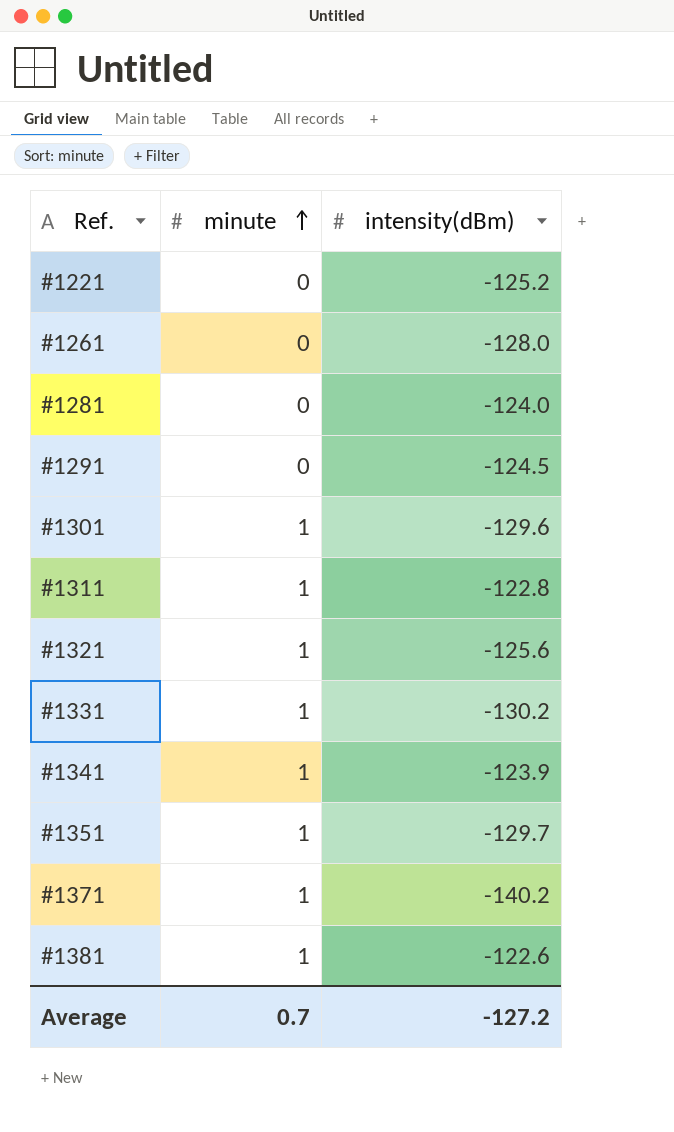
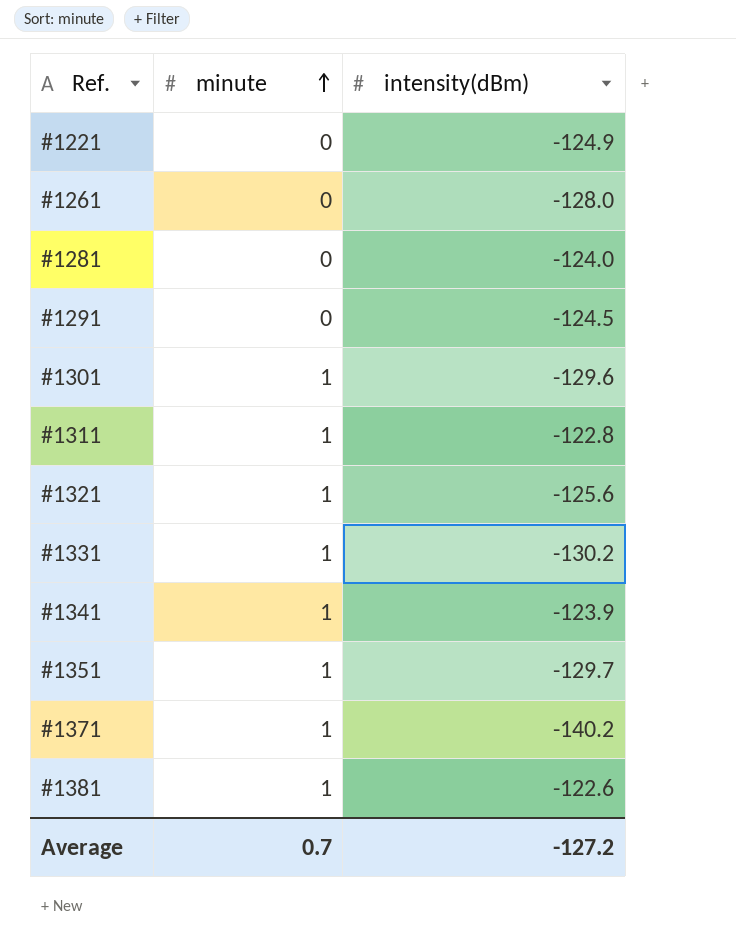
#1221 | intensity(dBm): -125.2 -> -124.9

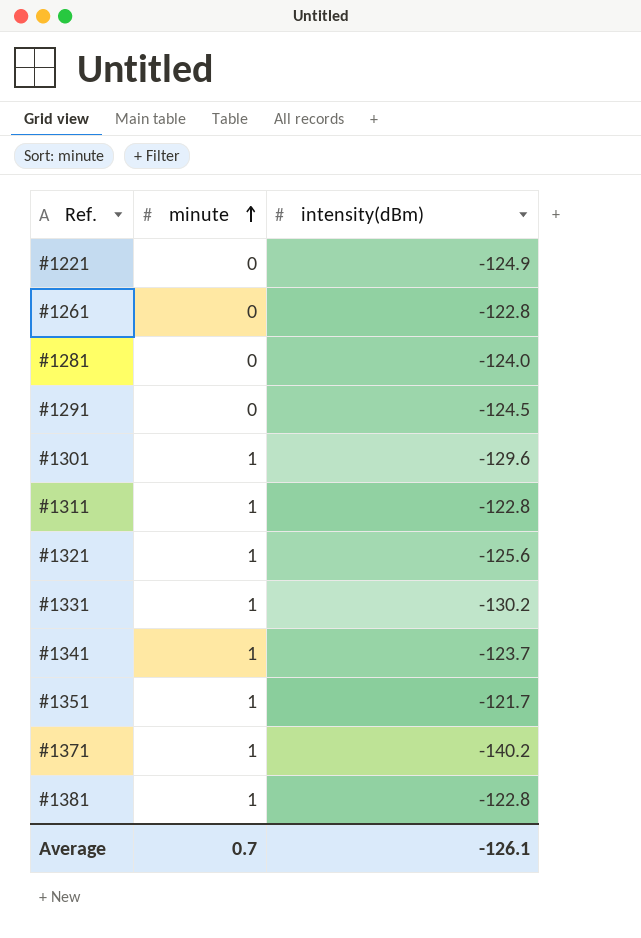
#1261 | intensity(dBm): -128.0 -> -122.8
#1341 | intensity(dBm): -123.9 -> -123.7
#1351 | intensity(dBm): -129.7 -> -121.7
#1381 | intensity(dBm): -122.6 -> -122.8
Average | intensity(dBm): -127.2 -> -126.1

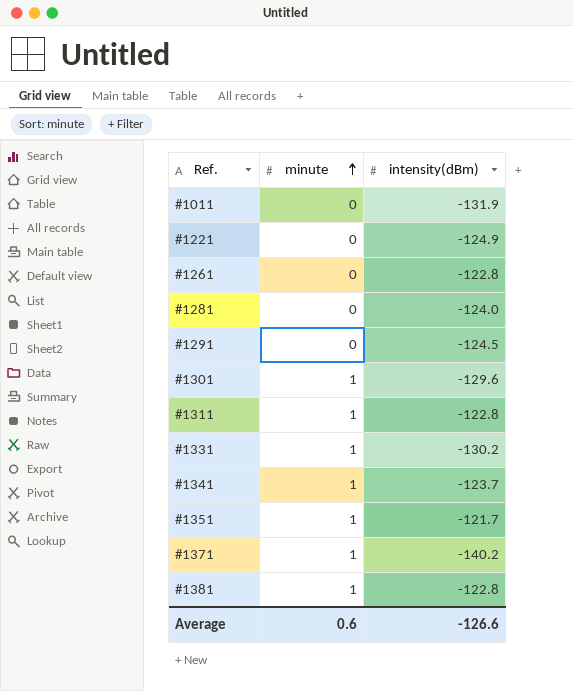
row #1321: 1 | -125.6 -> none
row #1011: none -> 0 | -131.9
Average | minute: 0.7 -> 0.6
Average | intensity(dBm): -126.1 -> -126.6

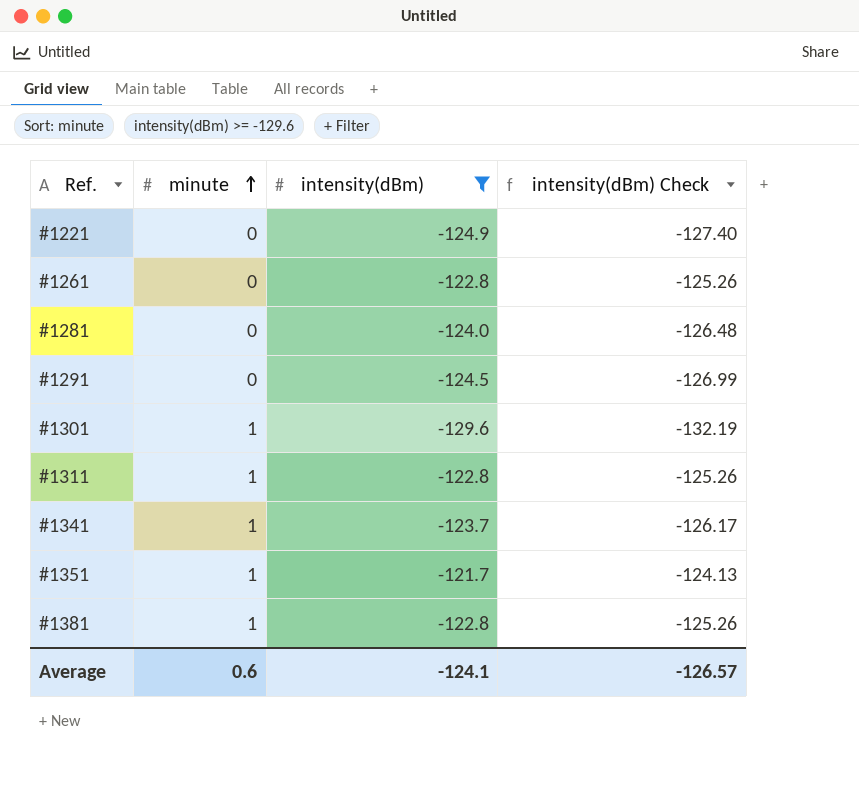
filter: none -> intensity(dBm) >= -129.6
column intensity(dBm) Check | formula: none -> [intensity(dBm)] * 1.02
Average | intensity(dBm): -126.6 -> -124.1

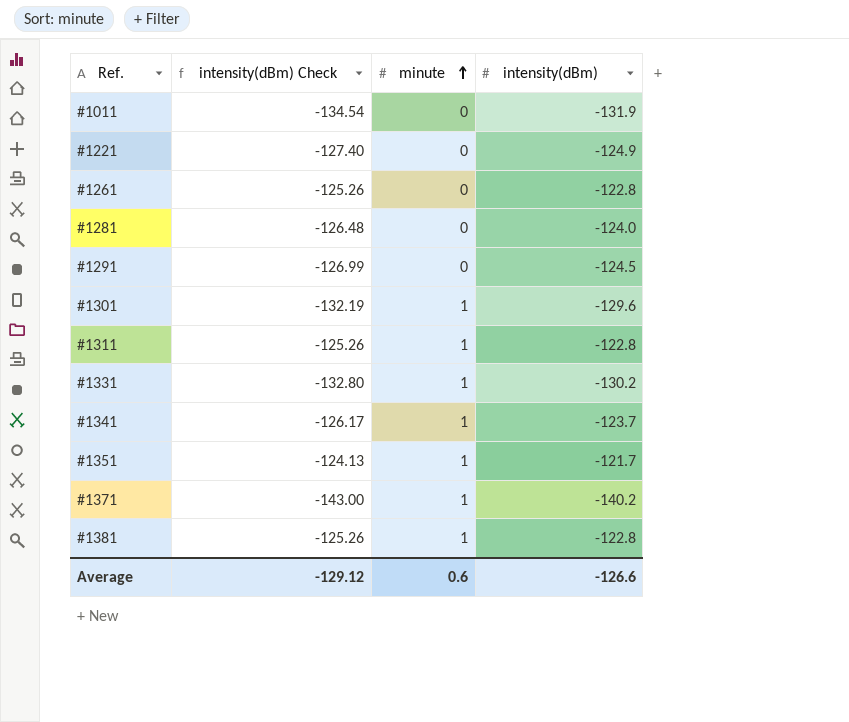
filter: intensity(dBm) >= -129.6 -> none
column intensity(dBm) Check | position: 4 -> 2
Average | intensity(dBm) Check: -126.57 -> -129.12
Average | intensity(dBm): -124.1 -> -126.6

